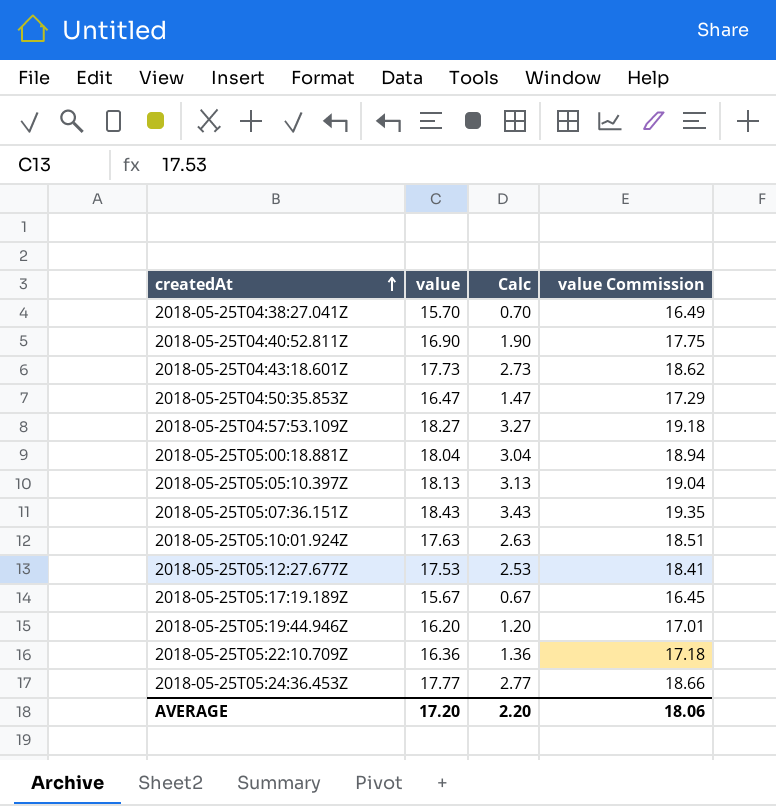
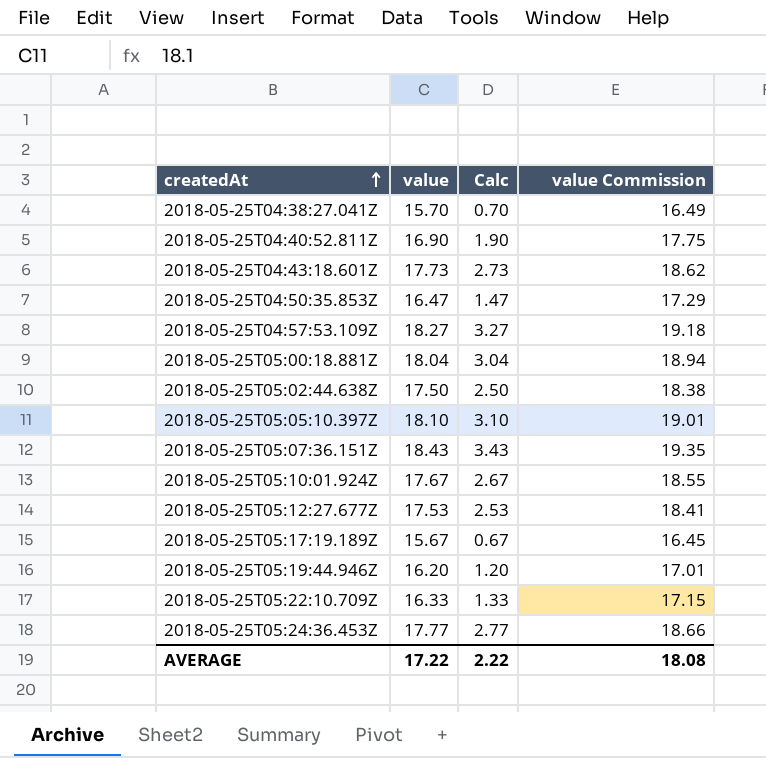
row 2018-05-25T05:02:44.638Z: none -> 17.50 | 2.50 | 18.38
2018-05-25T05:05:10.397Z | value: 18.13 -> 18.10
2018-05-25T05:05:10.397Z | Calc: 3.13 -> 3.10
2018-05-25T05:05:10.397Z | value Commission: 19.04 -> 19.01
2018-05-25T05:10:01.924Z | value: 17.63 -> 17.67
2018-05-25T05:10:01.924Z | Calc: 2.63 -> 2.67
2018-05-25T05:10:01.924Z | value Commission: 18.51 -> 18.55
2018-05-25T05:22:10.709Z | value: 16.36 -> 16.33
2018-05-25T05:22:10.709Z | Calc: 1.36 -> 1.33
2018-05-25T05:22:10.709Z | value Commission: 17.18 -> 17.15
AVERAGE | value: 17.20 -> 17.22
AVERAGE | Calc: 2.20 -> 2.22
AVERAGE | value Commission: 18.06 -> 18.08

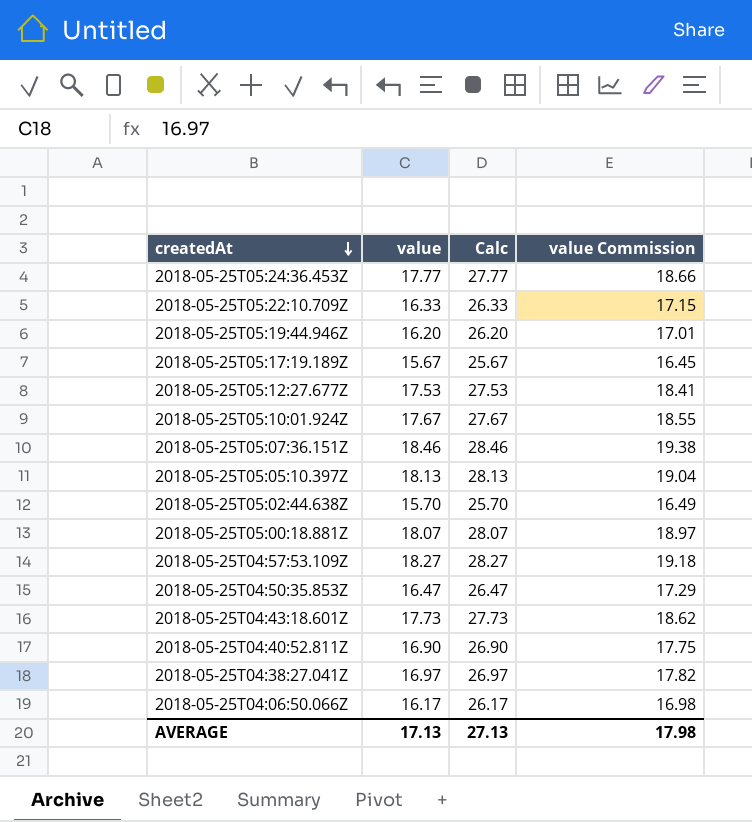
row order: createdAt ascending -> createdAt descending
column Calc | formula: [value] - 15 -> [value] + 10
2018-05-25T05:07:36.151Z | value: 18.43 -> 18.46
2018-05-25T05:07:36.151Z | value Commission: 19.35 -> 19.38
2018-05-25T05:05:10.397Z | value: 18.10 -> 18.13
2018-05-25T05:05:10.397Z | value Commission: 19.01 -> 19.04
2018-05-25T05:02:44.638Z | value: 17.50 -> 15.70
2018-05-25T05:02:44.638Z | value Commission: 18.38 -> 16.49
2018-05-25T05:00:18.881Z | value: 18.04 -> 18.07
2018-05-25T05:00:18.881Z | value Commission: 18.94 -> 18.97
2018-05-25T04:38:27.041Z | value: 15.70 -> 16.97
2018-05-25T04:38:27.041Z | value Commission: 16.49 -> 17.82
row 2018-05-25T04:06:50.066Z: none -> 16.17 | 26.17 | 16.98
AVERAGE | value: 17.22 -> 17.13
AVERAGE | Calc: 2.22 -> 27.13
AVERAGE | value Commission: 18.08 -> 17.98

